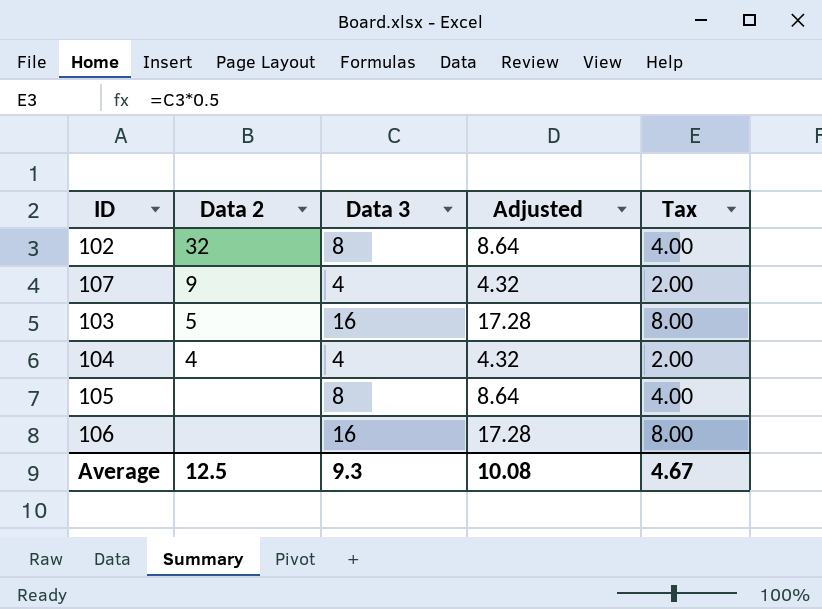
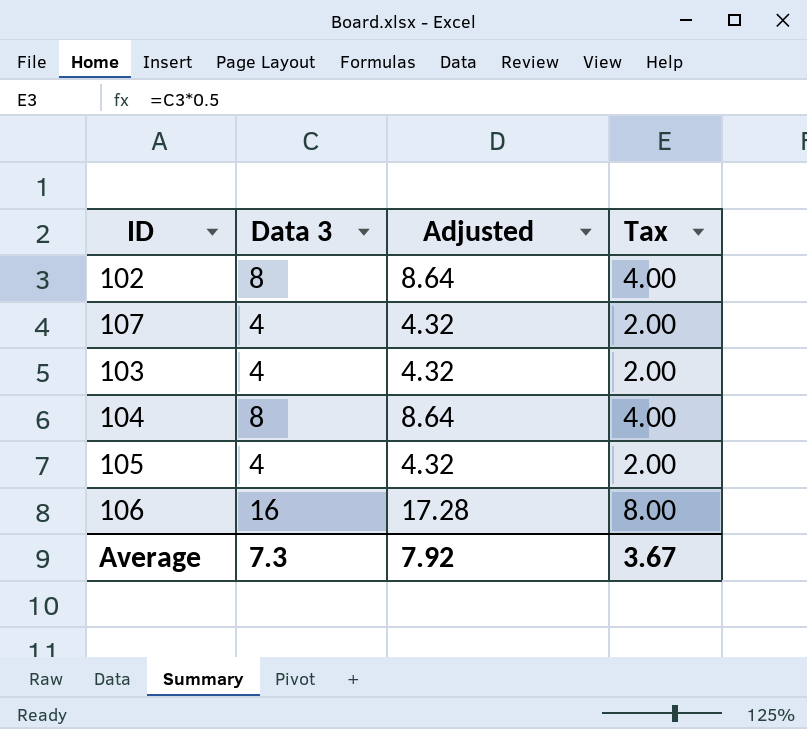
column Data 2 | position: 2 -> none
103 | Data 3: 16 -> 4
103 | Adjusted: 17.28 -> 4.32
103 | Tax: 8.00 -> 2.00
104 | Data 3: 4 -> 8
104 | Adjusted: 4.32 -> 8.64
104 | Tax: 2.00 -> 4.00
105 | Data 3: 8 -> 4
105 | Adjusted: 8.64 -> 4.32
105 | Tax: 4.00 -> 2.00
Average | Data 3: 9.3 -> 7.3
Average | Adjusted: 10.08 -> 7.92
Average | Tax: 4.67 -> 3.67

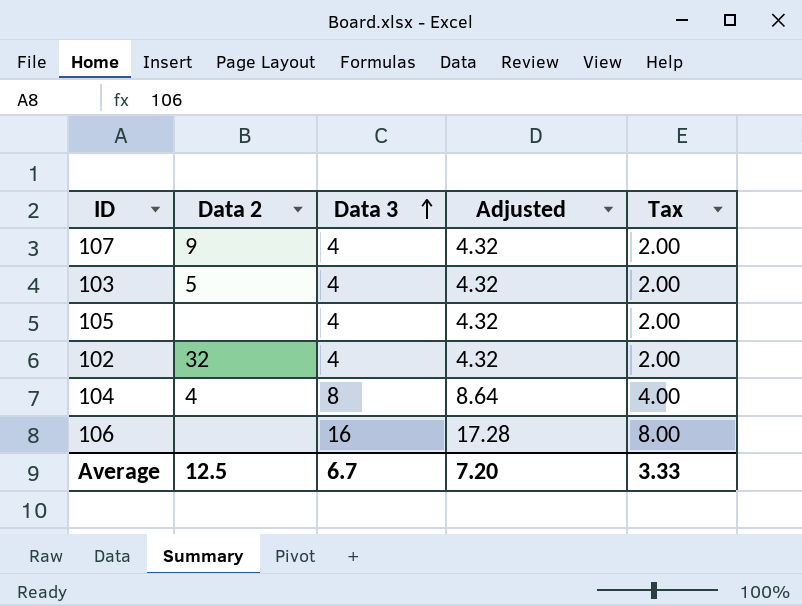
row order: none -> Data 3 ascending
column Data 2 | position: none -> 2
102 | Data 3: 8 -> 4
102 | Adjusted: 8.64 -> 4.32
102 | Tax: 4.00 -> 2.00
Average | Data 3: 7.3 -> 6.7
Average | Adjusted: 7.92 -> 7.20
Average | Tax: 3.67 -> 3.33

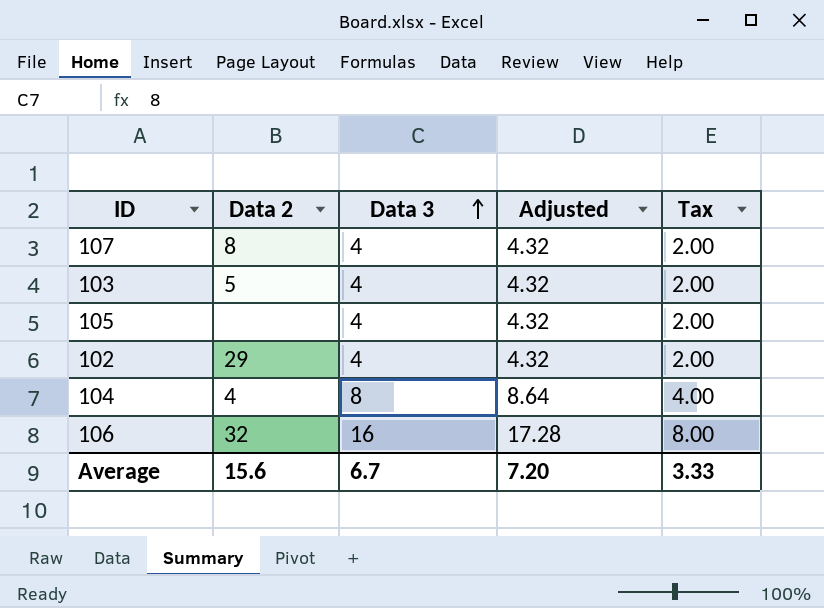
107 | Data 2: 9 -> 8
102 | Data 2: 32 -> 29
106 | Data 2: none -> 32
Average | Data 2: 12.5 -> 15.6

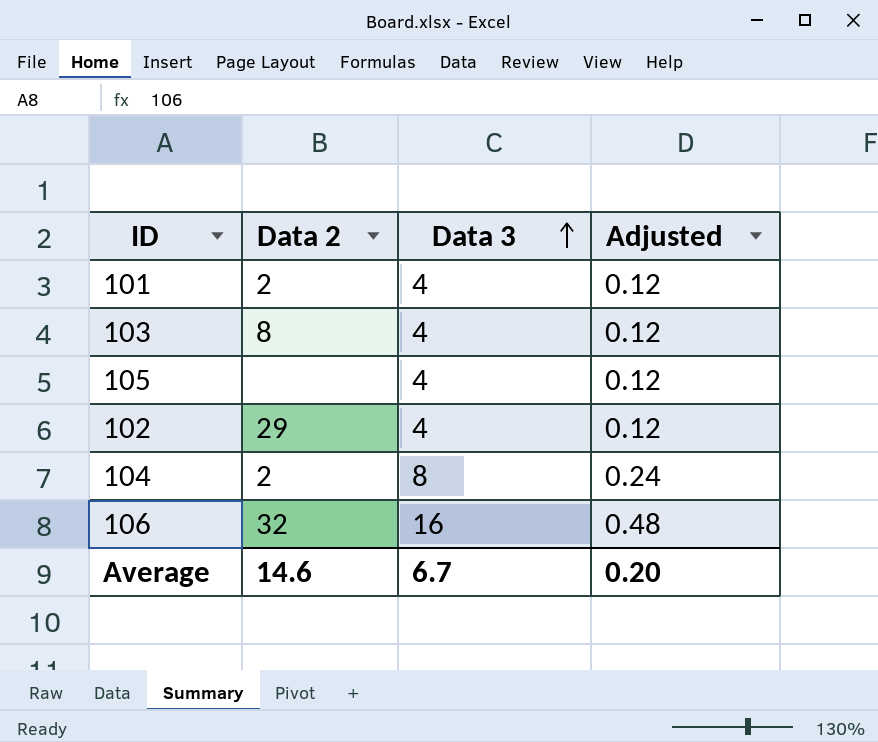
column Tax | formula: [Data 3] * 0.5 -> none
column Adjusted | formula: [Data 3] * 1.08 -> [Data 3] * 0.03
row 107: 8 | 4 | 4.32 | 2.00 -> none
row 101: none -> 2 | 4 | 0.12
103 | Data 2: 5 -> 8
104 | Data 2: 4 -> 2
Average | Data 2: 15.6 -> 14.6
Average | Adjusted: 7.20 -> 0.20

